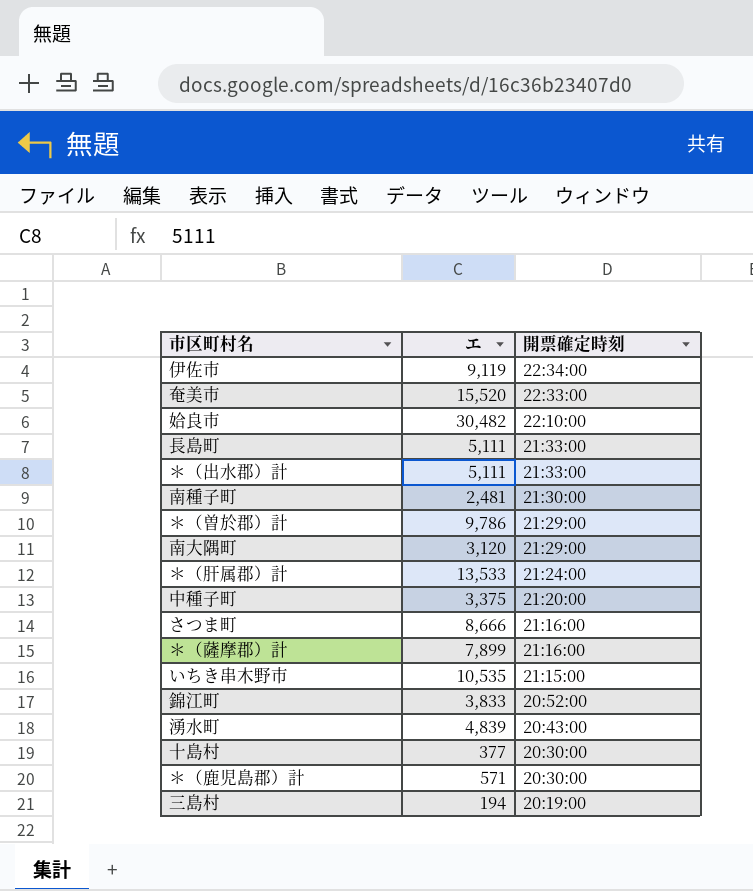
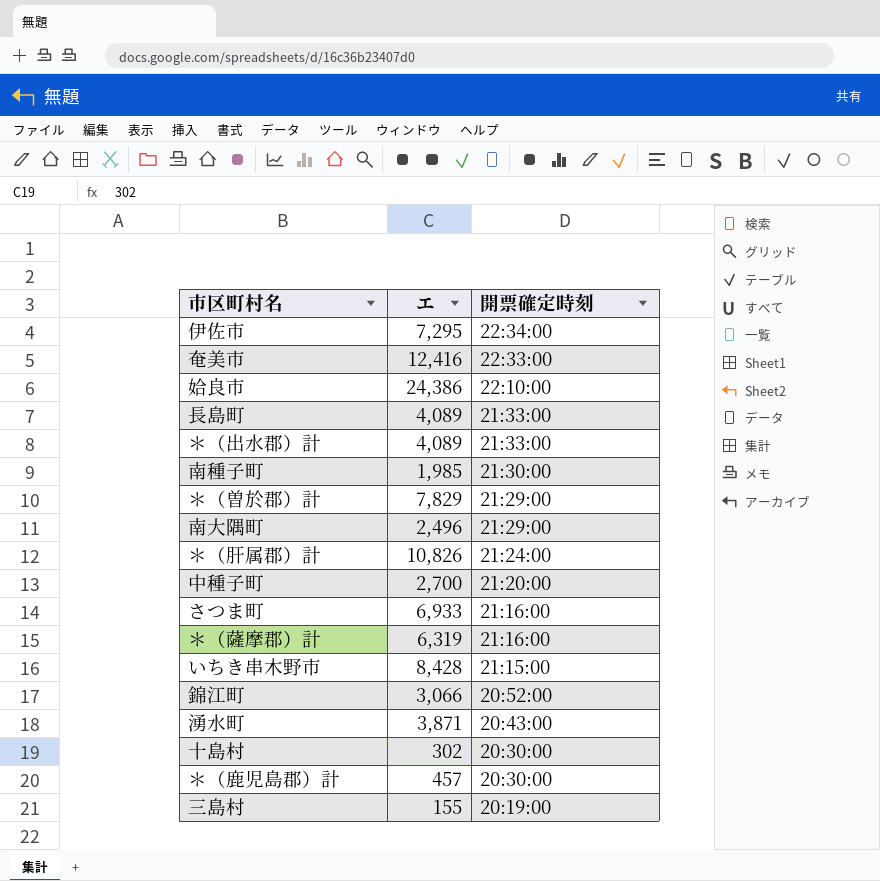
伊佐市 | エ: 9,119 -> 7,295
奄美市 | エ: 15,520 -> 12,416
姶良市 | エ: 30,482 -> 24,386
長島町 | エ: 5,111 -> 4,089
＊（出水郡）計 | エ: 5,111 -> 4,089
南種子町 | エ: 2,481 -> 1,985
＊（曽於郡）計 | エ: 9,786 -> 7,829
南大隅町 | エ: 3,120 -> 2,496
＊（肝属郡）計 | エ: 13,533 -> 10,826
中種子町 | エ: 3,375 -> 2,700
さつま町 | エ: 8,666 -> 6,933
＊（薩摩郡）計 | エ: 7,899 -> 6,319
いちき串木野市 | エ: 10,535 -> 8,428
錦江町 | エ: 3,833 -> 3,066
湧水町 | エ: 4,839 -> 3,871
十島村 | エ: 377 -> 302
＊（鹿児島郡）計 | エ: 571 -> 457
三島村 | エ: 194 -> 155

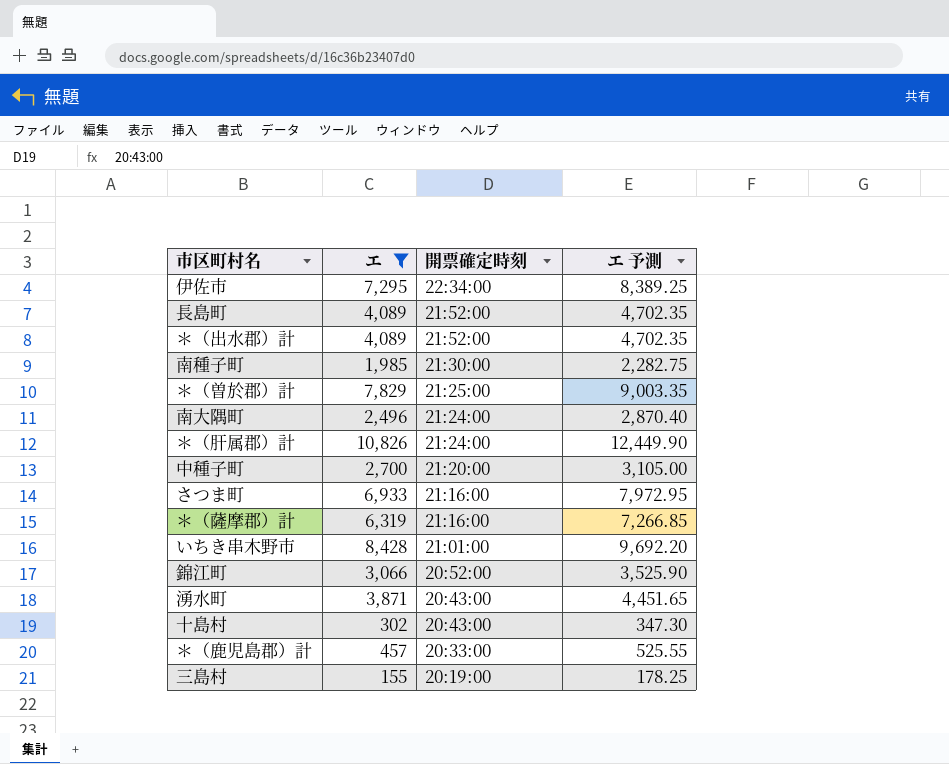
filter: none -> エ <= 10,826
column エ 予測 | formula: none -> [エ] * 1.15
長島町 | 開票確定時刻: 21:33:00 -> 21:52:00
＊（出水郡）計 | 開票確定時刻: 21:33:00 -> 21:52:00
＊（曽於郡）計 | 開票確定時刻: 21:29:00 -> 21:25:00
南大隅町 | 開票確定時刻: 21:29:00 -> 21:24:00
いちき串木野市 | 開票確定時刻: 21:15:00 -> 21:01:00
十島村 | 開票確定時刻: 20:30:00 -> 20:43:00
＊（鹿児島郡）計 | 開票確定時刻: 20:30:00 -> 20:33:00

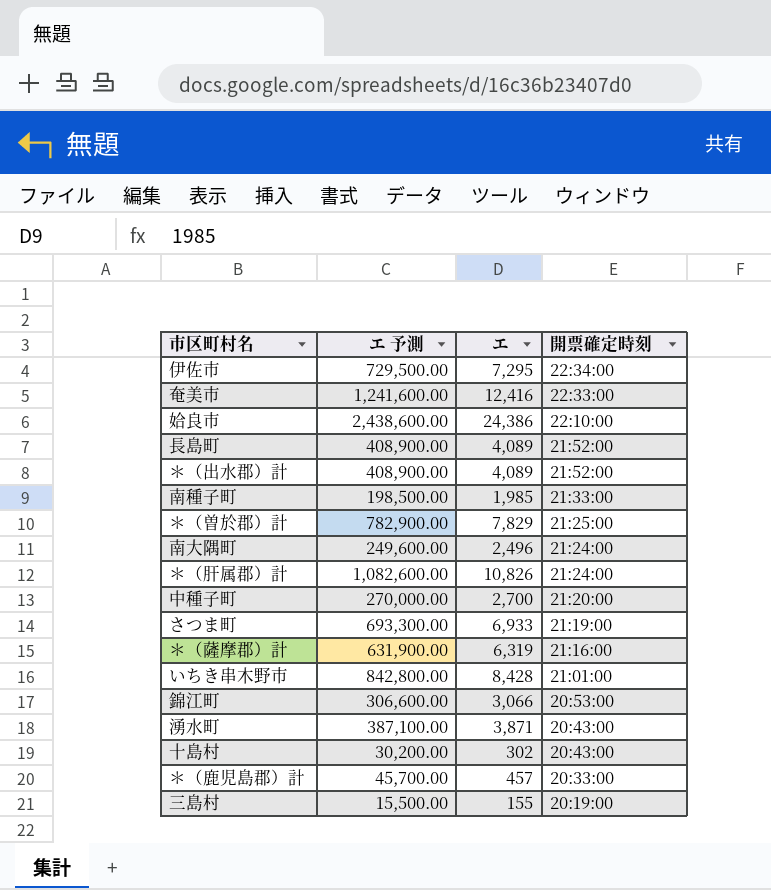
filter: エ <= 10,826 -> none
column エ 予測 | formula: [エ] * 1.15 -> [エ] * 100
column エ 予測 | position: 4 -> 2
南種子町 | 開票確定時刻: 21:30:00 -> 21:33:00
さつま町 | 開票確定時刻: 21:16:00 -> 21:19:00
錦江町 | 開票確定時刻: 20:52:00 -> 20:53:00

